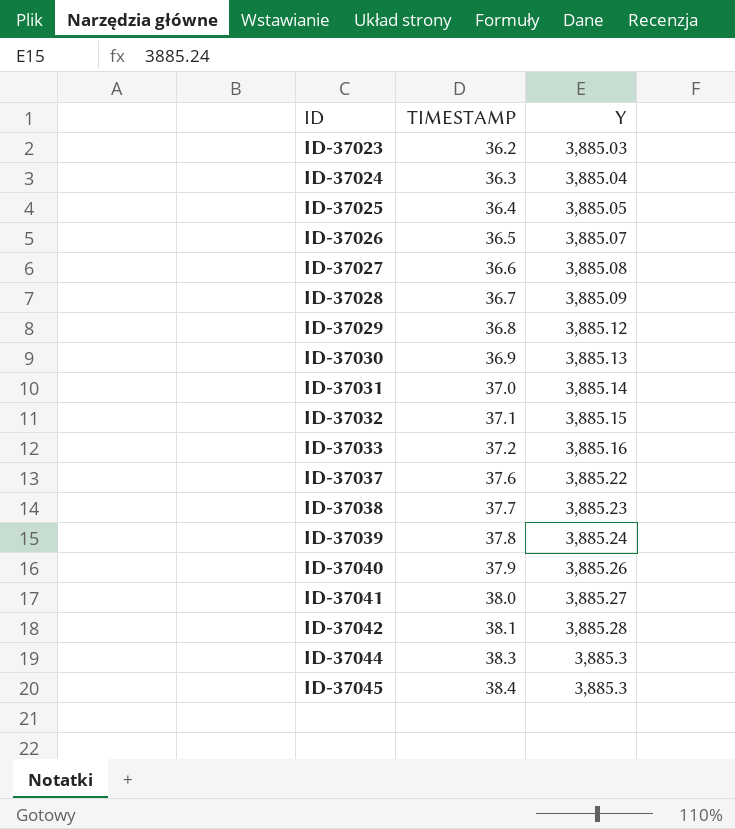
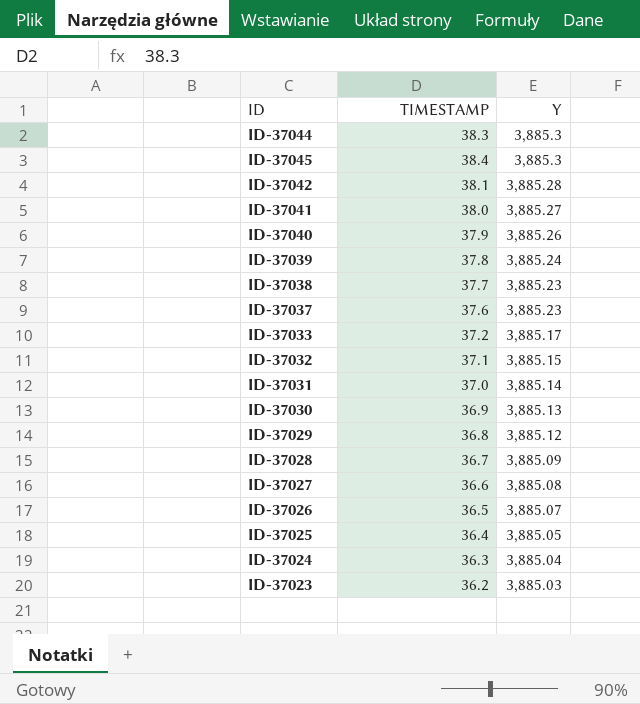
row order: ID ascending -> Y descending
ID-37037 | Y: 3,885.22 -> 3,885.23
ID-37033 | Y: 3,885.16 -> 3,885.17

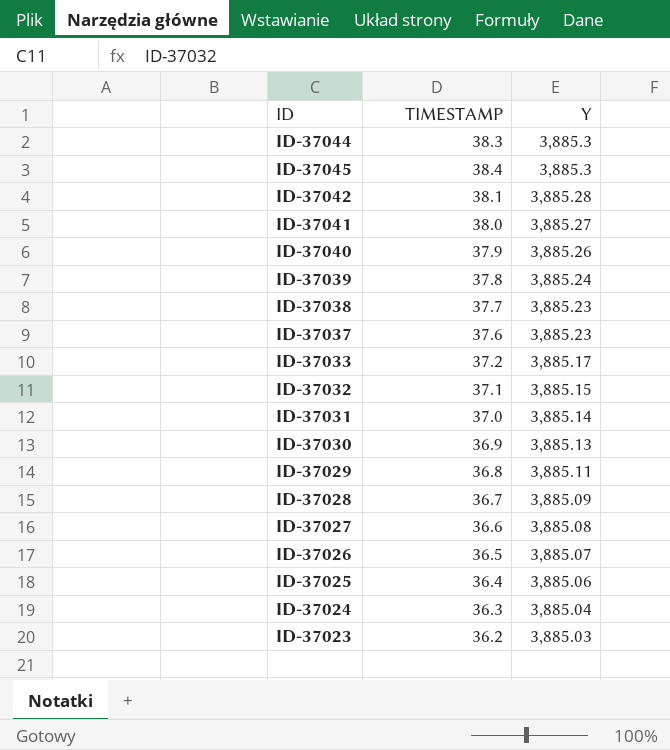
ID-37029 | Y: 3,885.12 -> 3,885.11
ID-37025 | Y: 3,885.05 -> 3,885.06

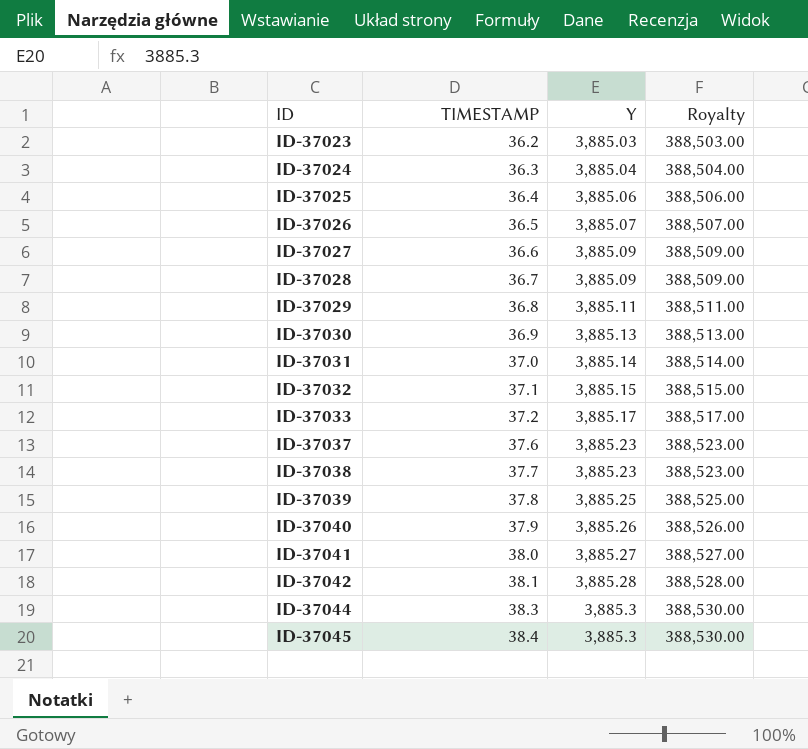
row order: Y descending -> ID ascending
column Royalty | formula: none -> [Y] * 100
ID-37027 | Y: 3,885.08 -> 3,885.09
ID-37039 | Y: 3,885.24 -> 3,885.25

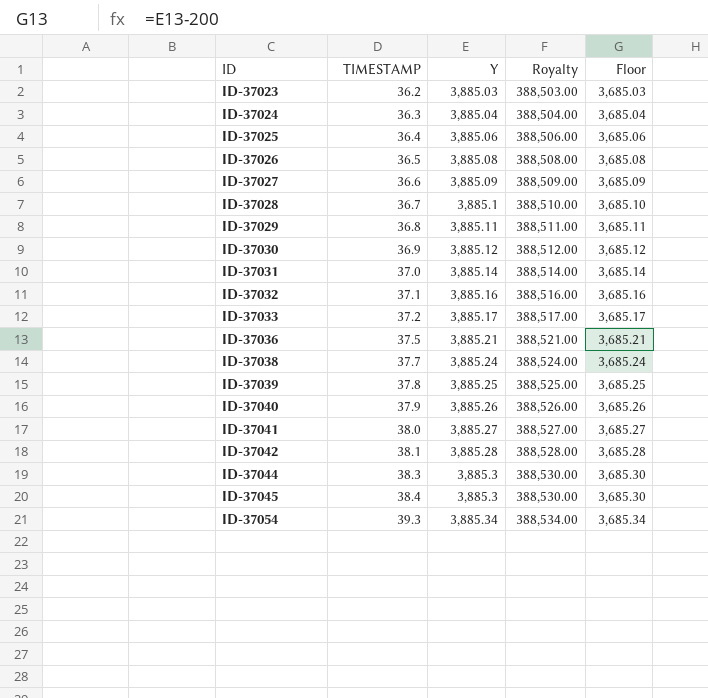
column Floor | formula: none -> [Y] - 200
row ID-37037: 37.6 | 3,885.23 | 388,523.00 -> none
ID-37026 | Y: 3,885.07 -> 3,885.08
ID-37026 | Royalty: 388,507.00 -> 388,508.00
ID-37028 | Y: 3,885.09 -> 3,885.1
ID-37028 | Royalty: 388,509.00 -> 388,510.00
ID-37030 | Y: 3,885.13 -> 3,885.12
ID-37030 | Royalty: 388,513.00 -> 388,512.00
ID-37032 | Y: 3,885.15 -> 3,885.16
ID-37032 | Royalty: 388,515.00 -> 388,516.00
row ID-37036: none -> 37.5 | 3,885.21 | 388,521.00 | 3,685.21
ID-37038 | Y: 3,885.23 -> 3,885.24
ID-37038 | Royalty: 388,523.00 -> 388,524.00
row ID-37054: none -> 39.3 | 3,885.34 | 388,534.00 | 3,685.34

